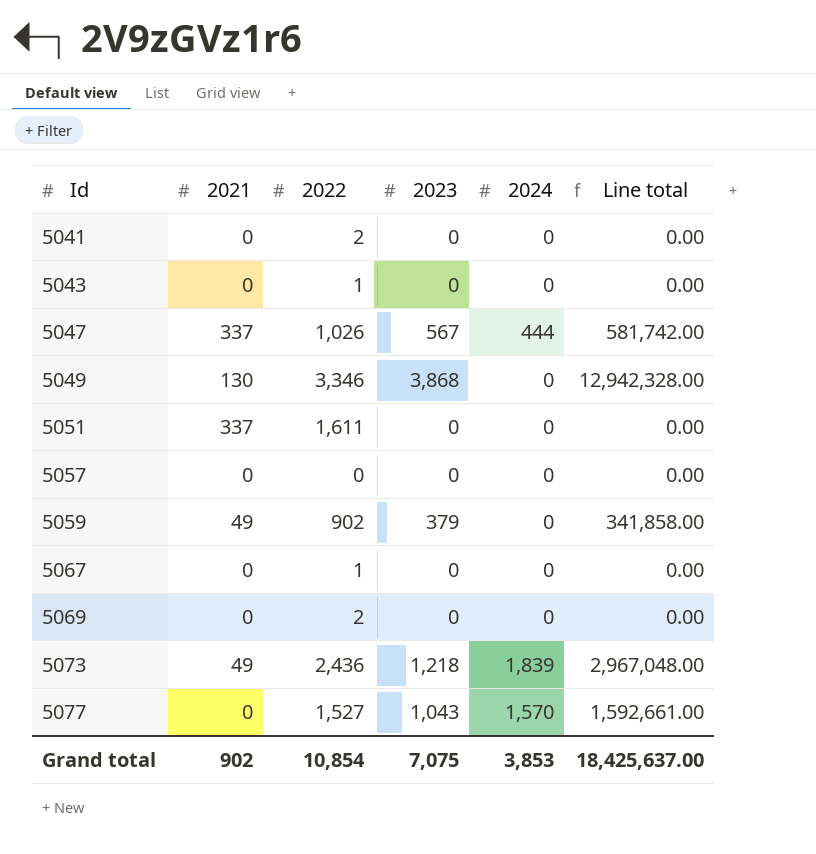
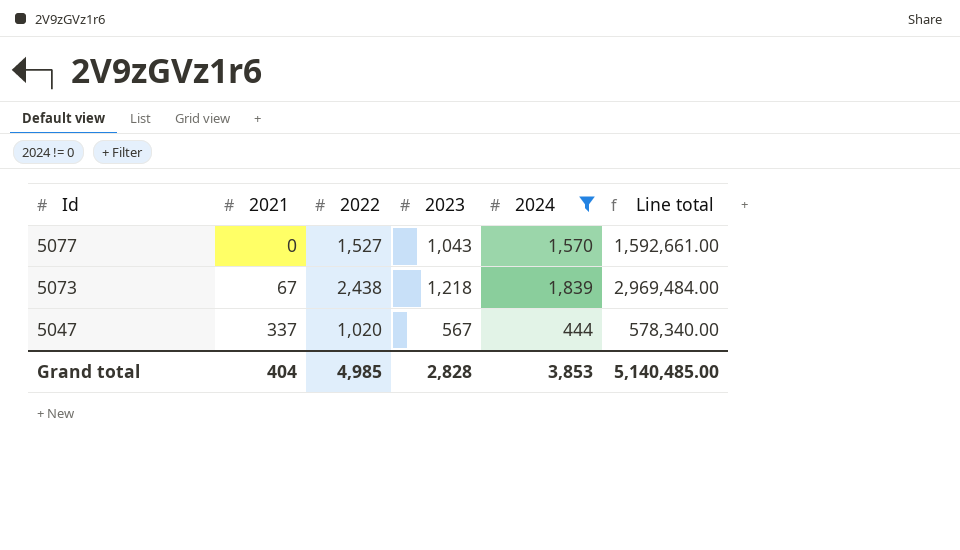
filter: none -> 2024 != 0
row order: Id ascending -> Id descending
5073 | 2021: 49 -> 67
5073 | 2022: 2,436 -> 2,438
5073 | Line total: 2,967,048.00 -> 2,969,484.00
5047 | 2022: 1,026 -> 1,020
5047 | Line total: 581,742.00 -> 578,340.00
Grand total | 2021: 902 -> 404
Grand total | 2022: 10,854 -> 4,985
Grand total | 2023: 7,075 -> 2,828
Grand total | Line total: 18,425,637.00 -> 5,140,485.00

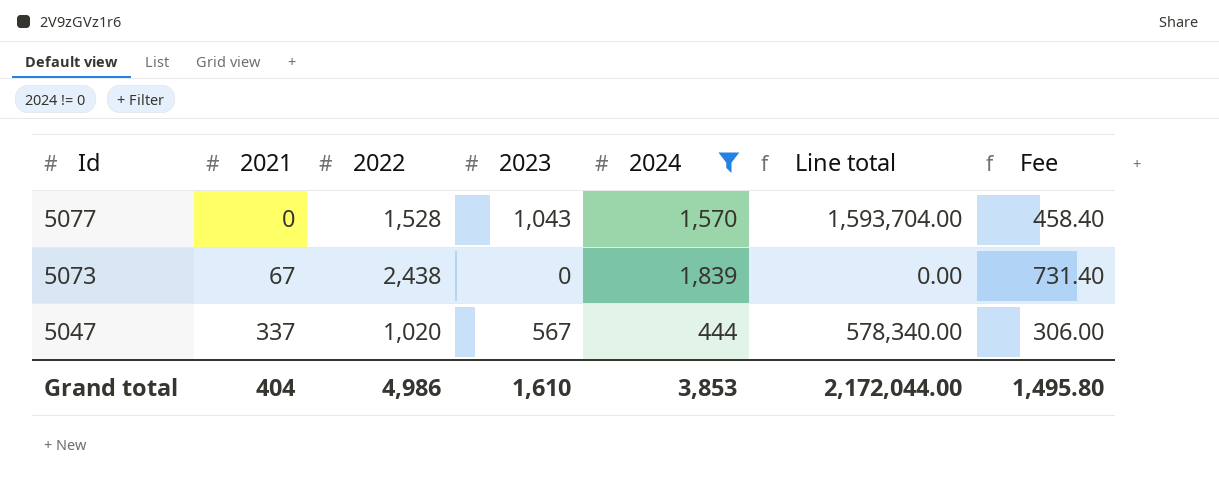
column Fee | formula: none -> [2022] * 0.3
5077 | 2022: 1,527 -> 1,528
5077 | Line total: 1,592,661.00 -> 1,593,704.00
5073 | 2023: 1,218 -> 0
5073 | Line total: 2,969,484.00 -> 0.00
Grand total | 2022: 4,985 -> 4,986
Grand total | 2023: 2,828 -> 1,610
Grand total | Line total: 5,140,485.00 -> 2,172,044.00

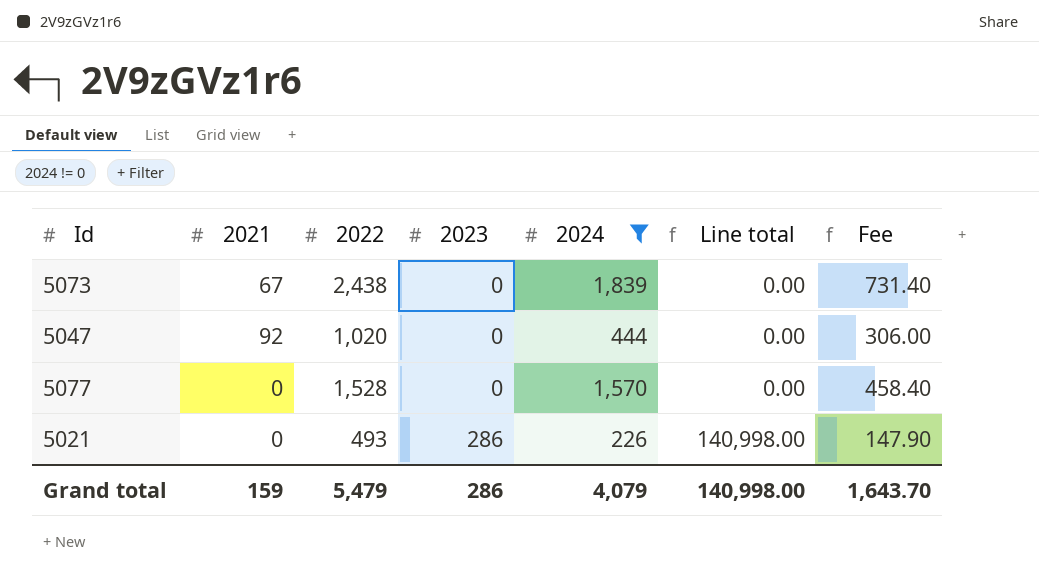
row order: Id descending -> 2023 ascending
5047 | 2021: 337 -> 92
5047 | 2023: 567 -> 0
5047 | Line total: 578,340.00 -> 0.00
5077 | 2023: 1,043 -> 0
5077 | Line total: 1,593,704.00 -> 0.00
row 5021: none -> 0 | 493 | 286 | 226 | 140,998.00 | 147.90
Grand total | 2021: 404 -> 159
Grand total | 2022: 4,986 -> 5,479
Grand total | 2023: 1,610 -> 286
Grand total | 2024: 3,853 -> 4,079
Grand total | Line total: 2,172,044.00 -> 140,998.00
Grand total | Fee: 1,495.80 -> 1,643.70

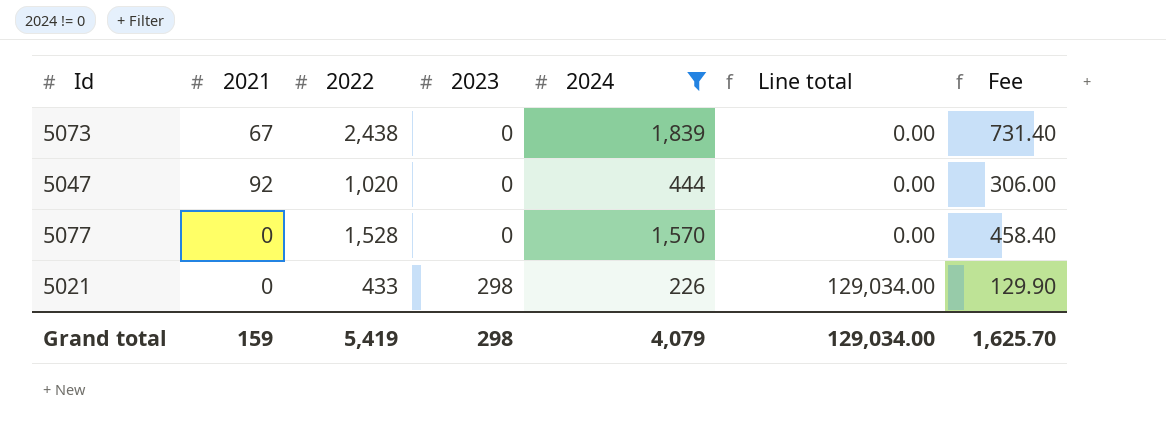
5021 | 2022: 493 -> 433
5021 | 2023: 286 -> 298
5021 | Line total: 140,998.00 -> 129,034.00
5021 | Fee: 147.90 -> 129.90
Grand total | 2022: 5,479 -> 5,419
Grand total | 2023: 286 -> 298
Grand total | Line total: 140,998.00 -> 129,034.00
Grand total | Fee: 1,643.70 -> 1,625.70

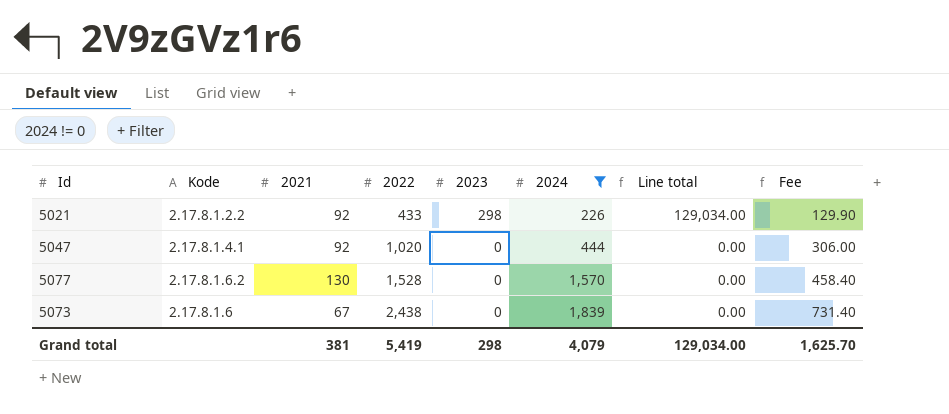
row order: 2023 ascending -> 2022 ascending
column Kode | position: none -> 2
5021 | 2021: 0 -> 92
5077 | 2021: 0 -> 130
Grand total | 2021: 159 -> 381

